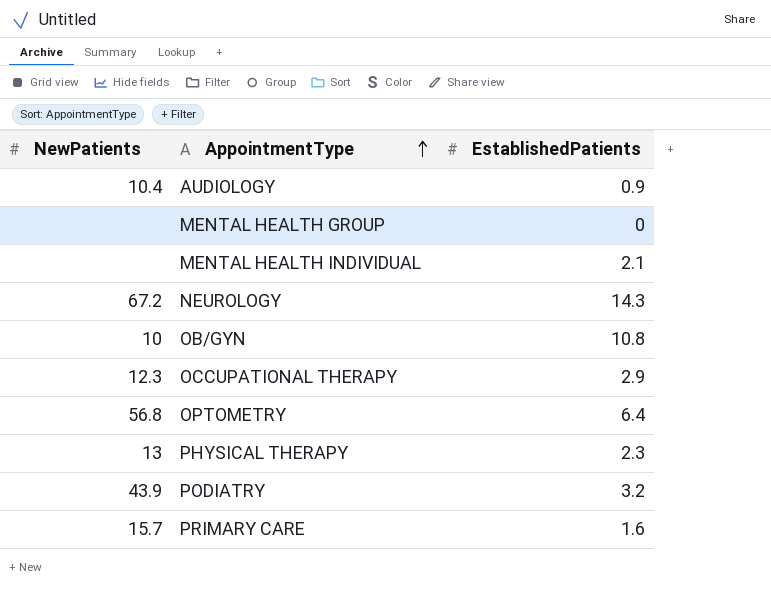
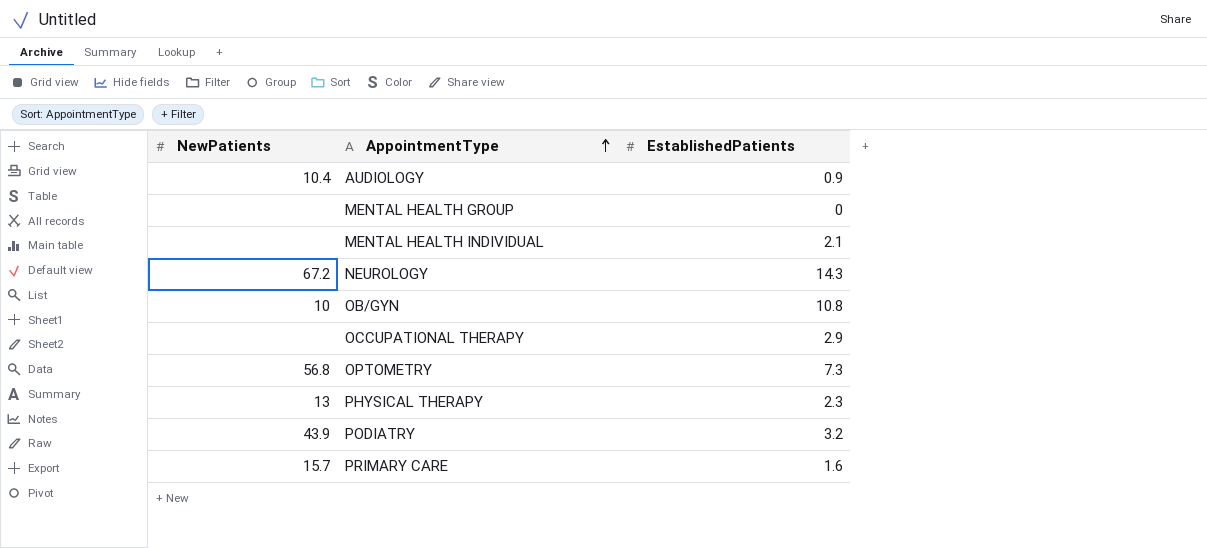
OCCUPATIONAL THERAPY | NewPatients: 12.3 -> none
OPTOMETRY | EstablishedPatients: 6.4 -> 7.3

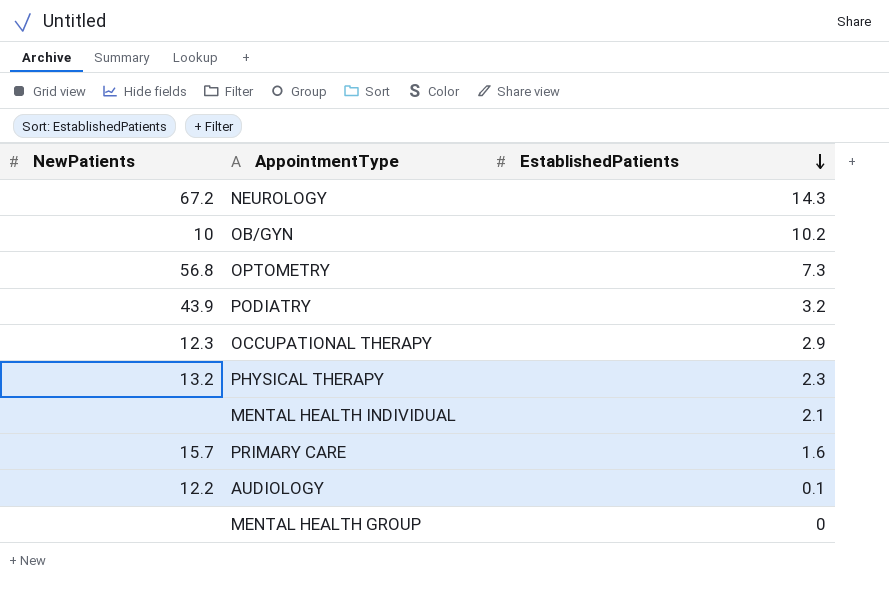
row order: AppointmentType ascending -> EstablishedPatients descending
OB/GYN | EstablishedPatients: 10.8 -> 10.2
OCCUPATIONAL THERAPY | NewPatients: none -> 12.3
PHYSICAL THERAPY | NewPatients: 13 -> 13.2
AUDIOLOGY | NewPatients: 10.4 -> 12.2
AUDIOLOGY | EstablishedPatients: 0.9 -> 0.1

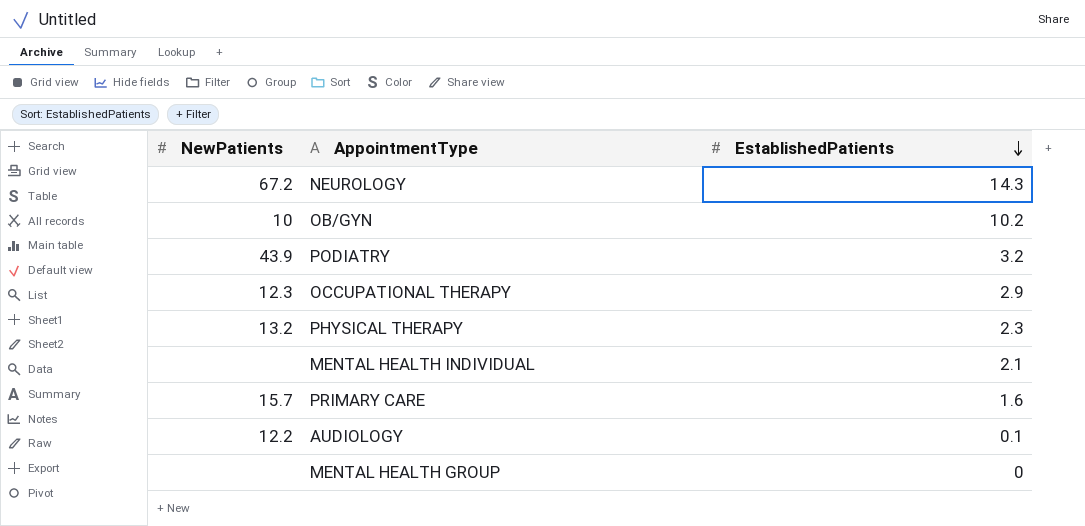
row OPTOMETRY: 56.8 | 7.3 -> none

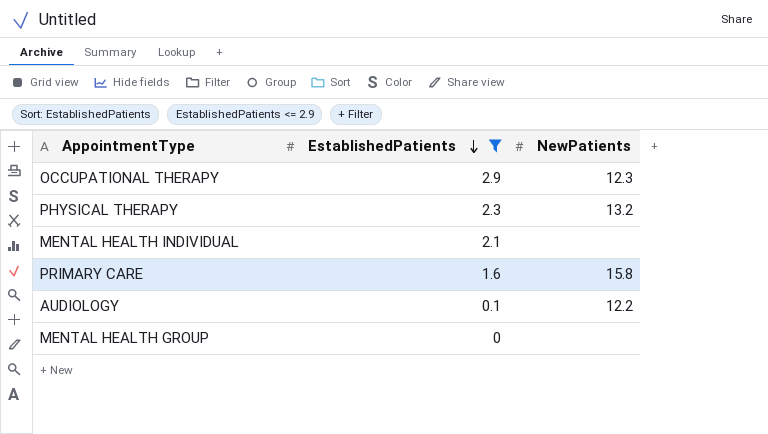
filter: none -> EstablishedPatients <= 2.9
column NewPatients | position: 1 -> 3
PRIMARY CARE | NewPatients: 15.7 -> 15.8

